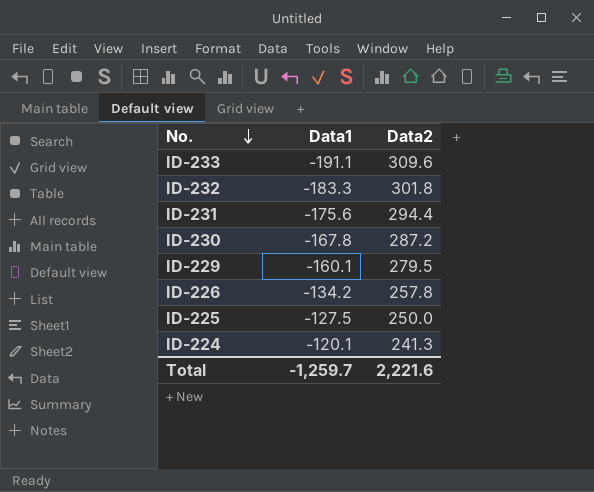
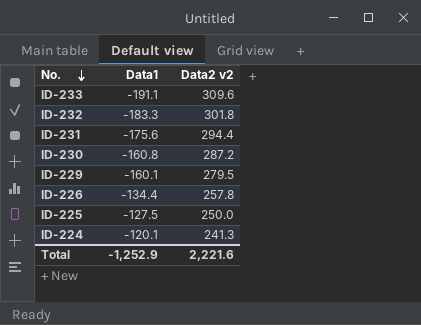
column name: Data2 -> Data2 v2
ID-230 | Data1: -167.8 -> -160.8
ID-226 | Data1: -134.2 -> -134.4
Total | Data1: -1,259.7 -> -1,252.9

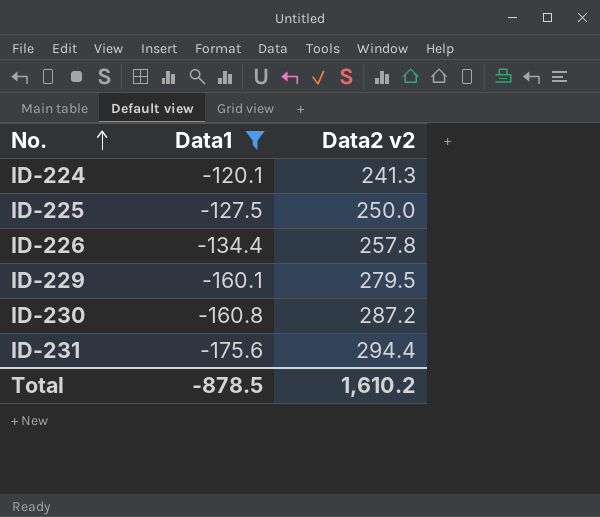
filter: none -> Data1 >= -175.6
row order: No. descending -> No. ascending
Total | Data1: -1,252.9 -> -878.5
Total | Data2 v2: 2,221.6 -> 1,610.2

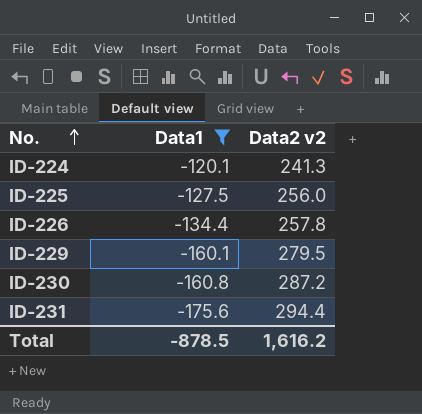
ID-225 | Data2 v2: 250.0 -> 256.0
Total | Data2 v2: 1,610.2 -> 1,616.2

